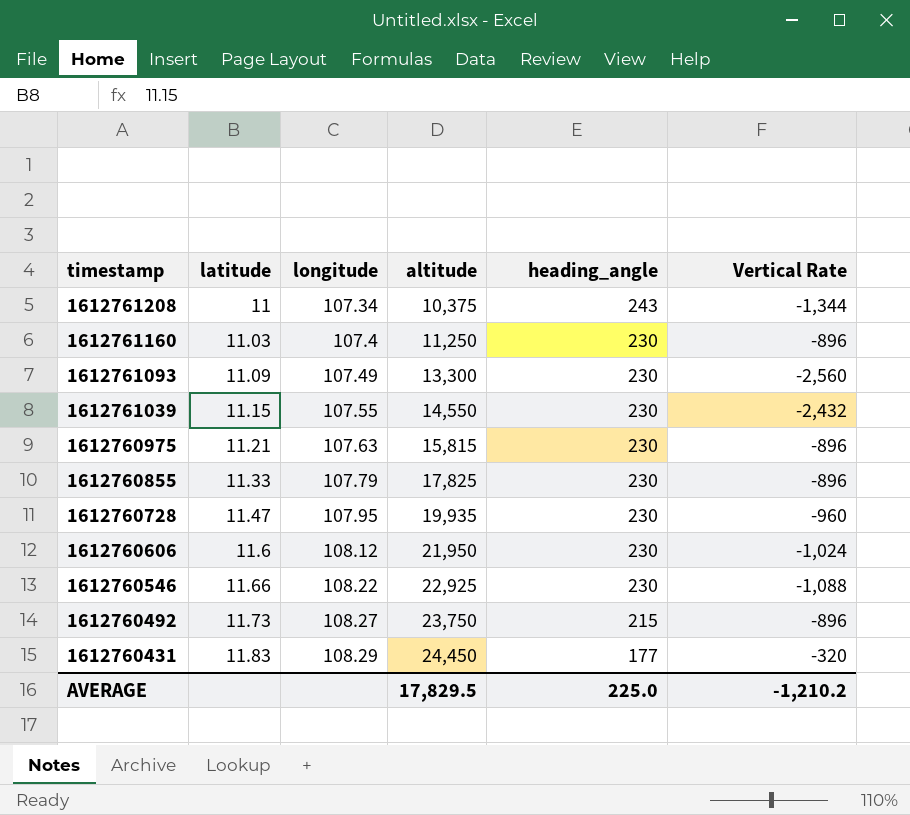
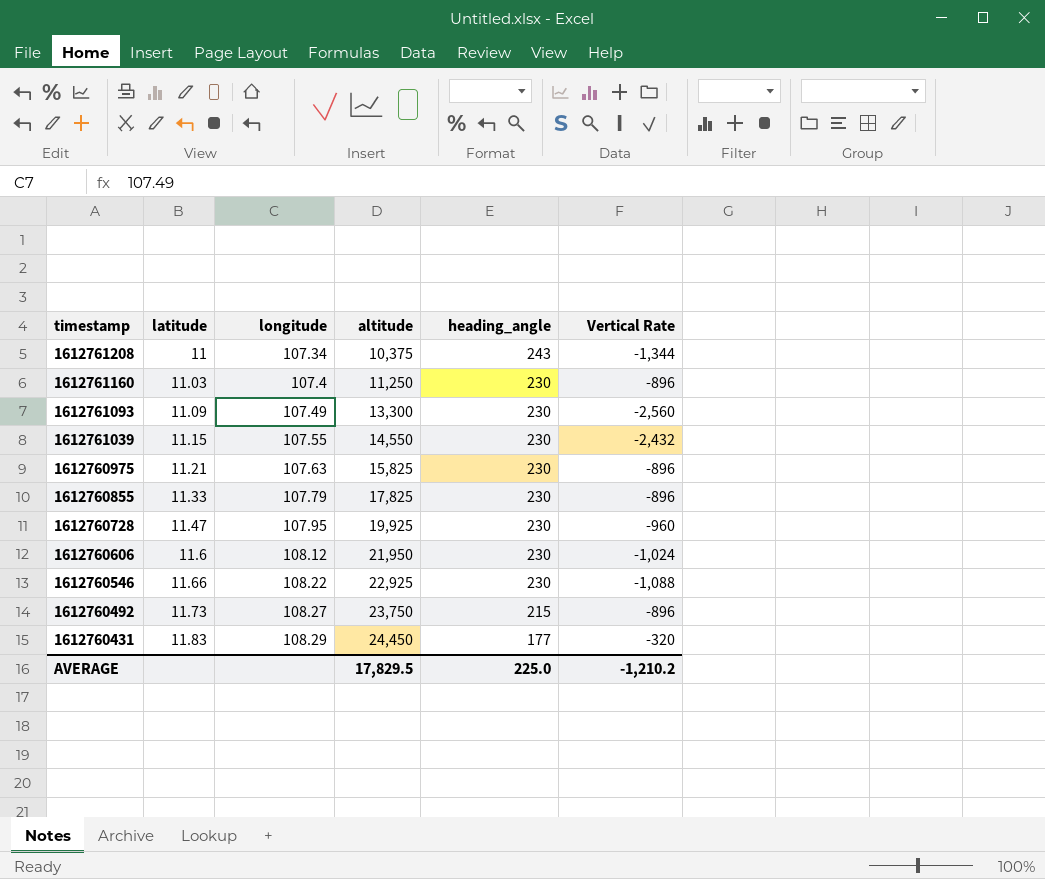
1612760975 | altitude: 15,815 -> 15,825
1612760728 | altitude: 19,935 -> 19,925

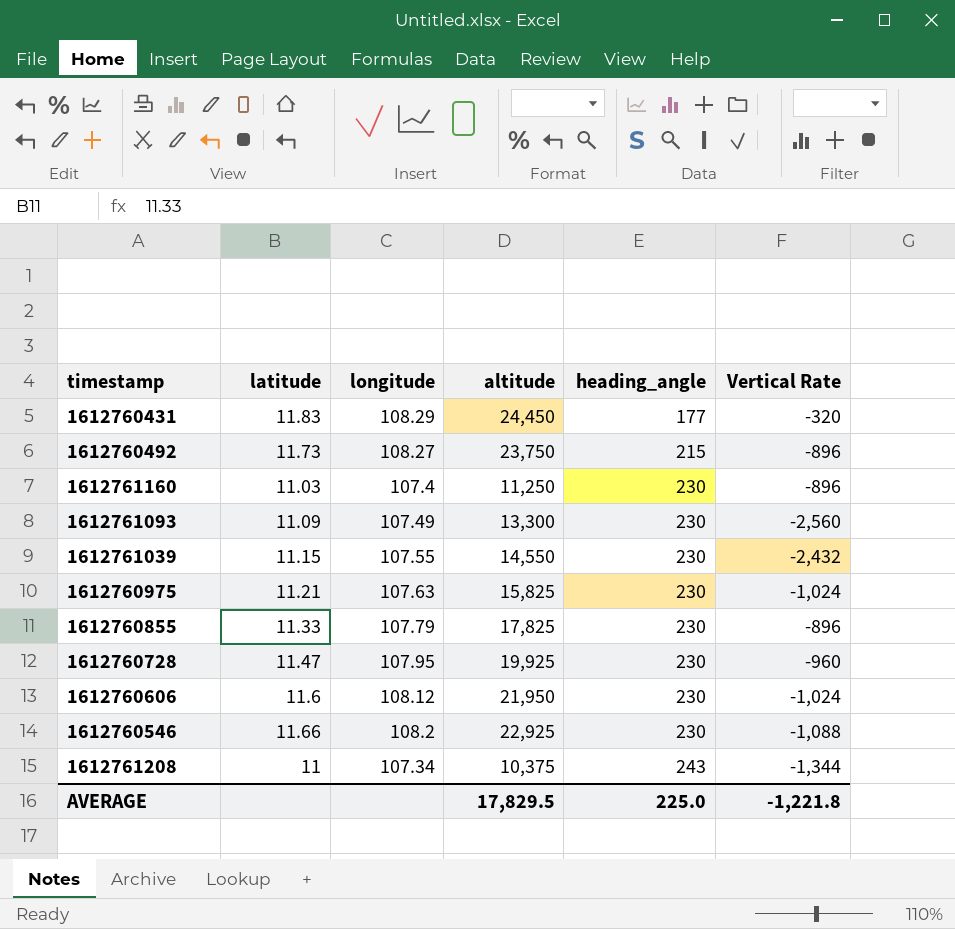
row order: timestamp descending -> heading_angle ascending
1612760975 | Vertical Rate: -896 -> -1,024
1612760546 | longitude: 108.22 -> 108.2
AVERAGE | Vertical Rate: -1,210.2 -> -1,221.8

